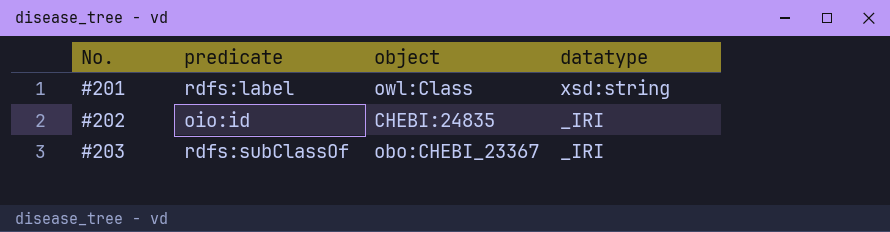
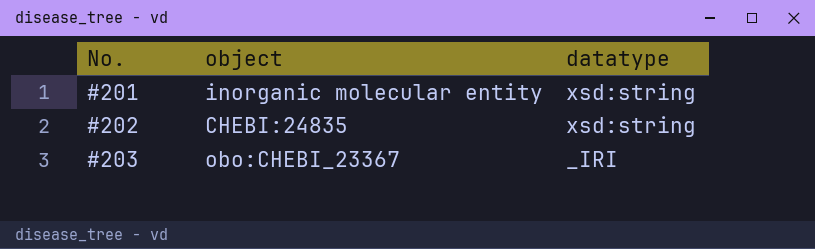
column predicate | position: 2 -> none
#201 | object: owl:Class -> inorganic molecular entity
#202 | datatype: _IRI -> xsd:string

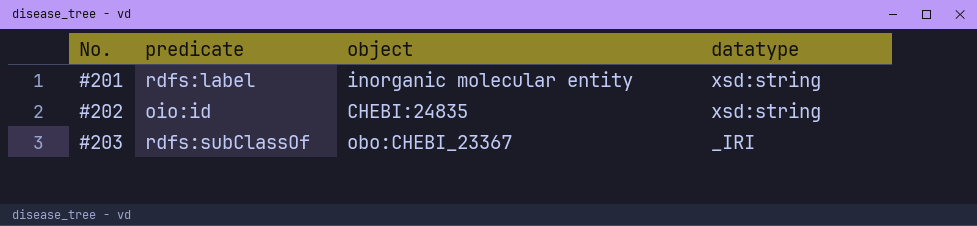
column predicate | position: none -> 2

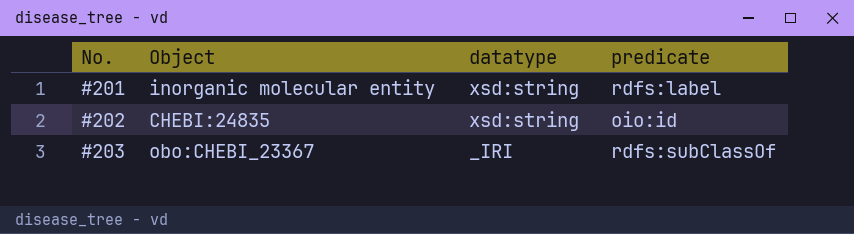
column name: object -> Object
column predicate | position: 2 -> 4

